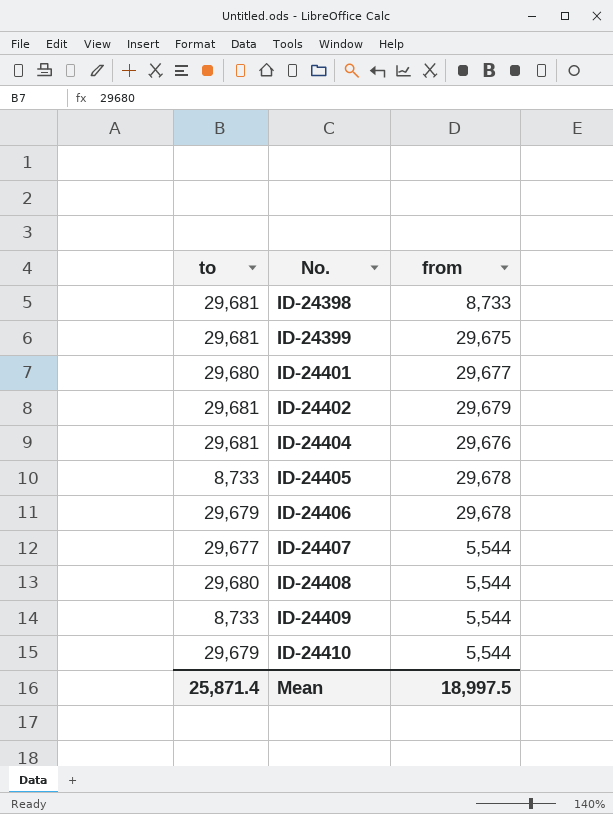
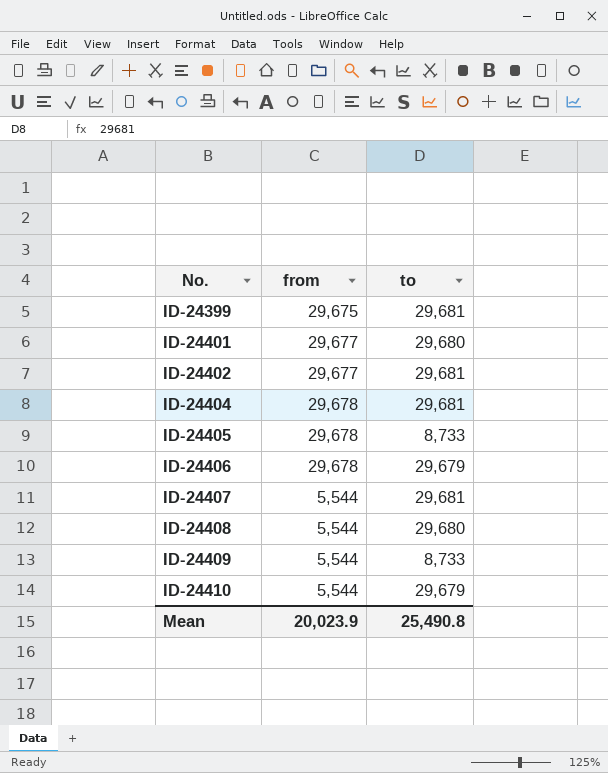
column to | position: 1 -> 3
row ID-24398: 29,681 | 8,733 -> none
ID-24402 | from: 29,679 -> 29,677
ID-24404 | from: 29,676 -> 29,678
ID-24407 | to: 29,677 -> 29,681
Mean | from: 18,997.5 -> 20,023.9
Mean | to: 25,871.4 -> 25,490.8

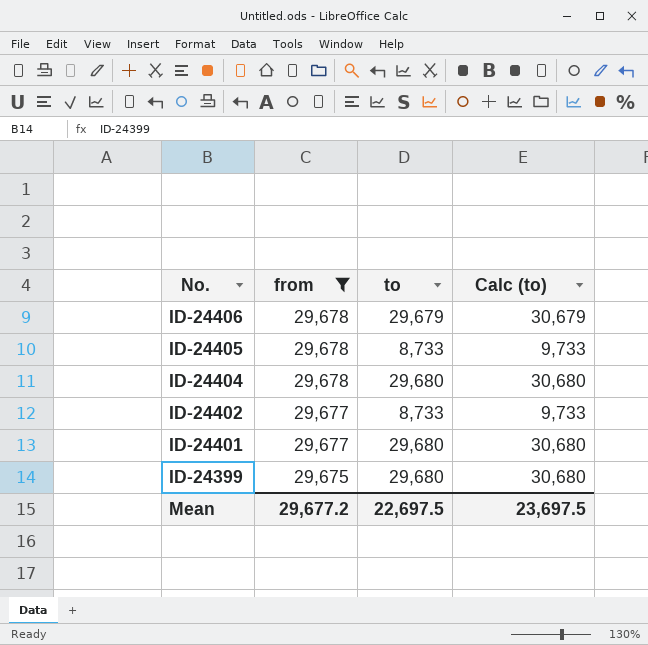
filter: none -> from != 5,544
row order: No. ascending -> No. descending
column Calc (to) | formula: none -> [to] + 1000
ID-24404 | to: 29,681 -> 29,680
ID-24402 | to: 29,681 -> 8,733
ID-24399 | to: 29,681 -> 29,680
Mean | from: 20,023.9 -> 29,677.2
Mean | to: 25,490.8 -> 22,697.5

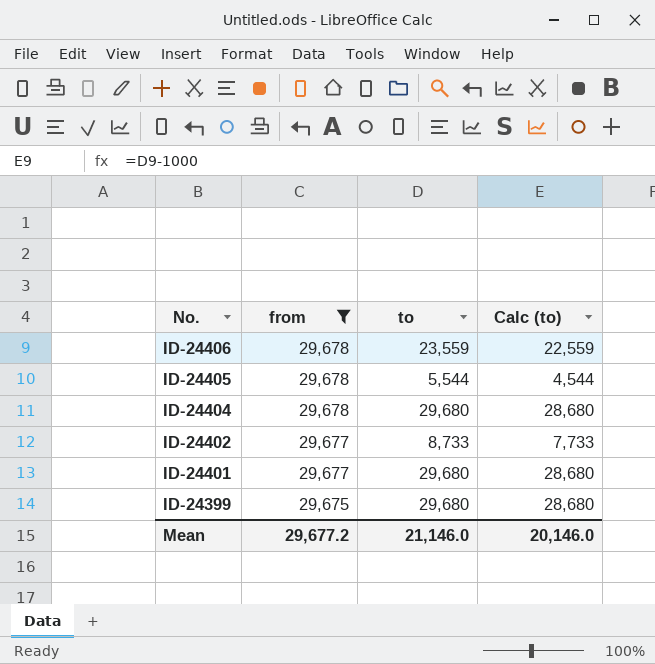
column Calc (to) | formula: [to] + 1000 -> [to] - 1000
ID-24406 | to: 29,679 -> 23,559
ID-24405 | to: 8,733 -> 5,544
Mean | to: 22,697.5 -> 21,146.0
Mean | Calc (to): 23,697.5 -> 20,146.0

